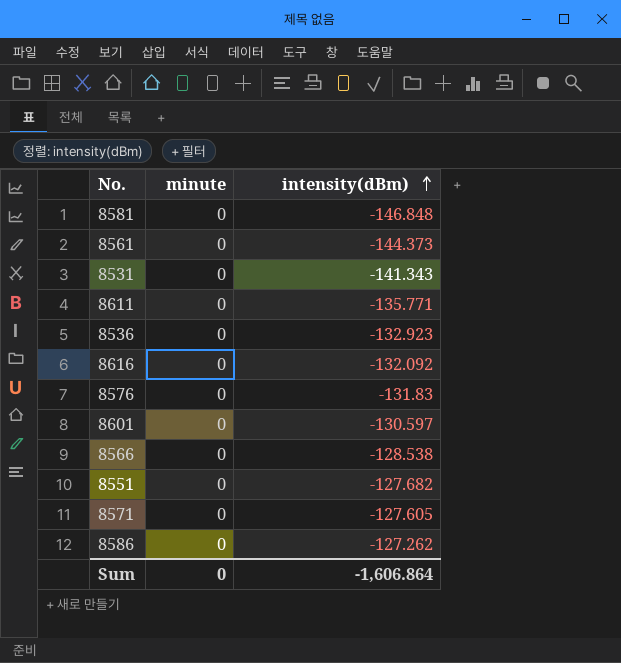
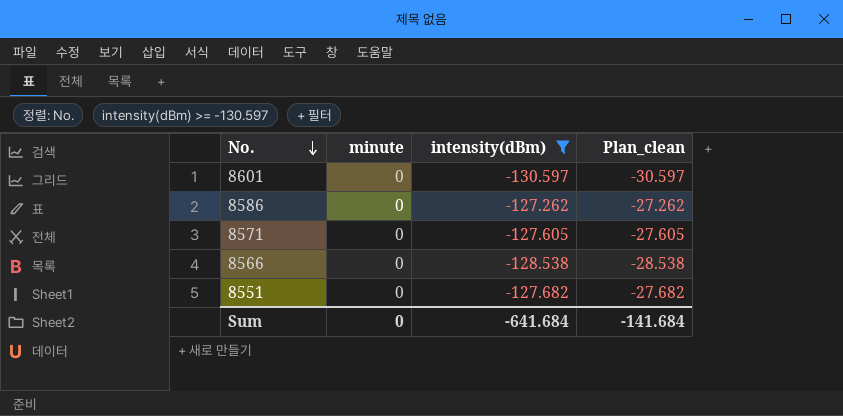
filter: none -> intensity(dBm) >= -130.597
row order: intensity(dBm) ascending -> No. descending
column Plan_clean | formula: none -> [intensity(dBm)] + 100
Sum | intensity(dBm): -1,606.864 -> -641.684

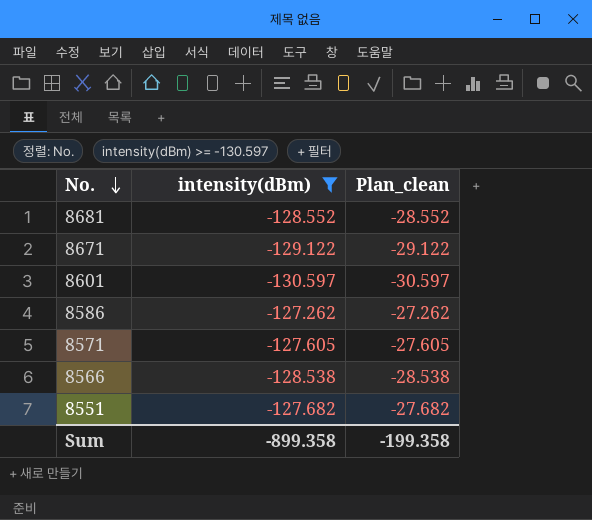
column minute | position: 2 -> none
row 8681: none -> -128.552 | -28.552
row 8671: none -> -129.122 | -29.122
Sum | intensity(dBm): -641.684 -> -899.358
Sum | Plan_clean: -141.684 -> -199.358

